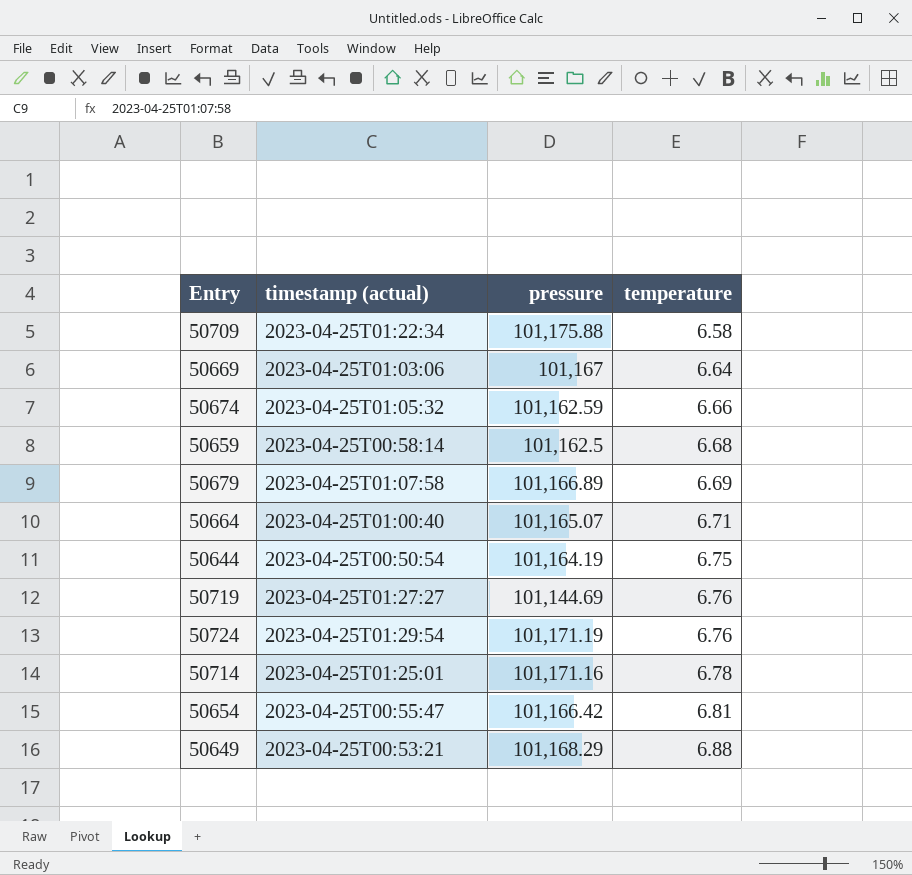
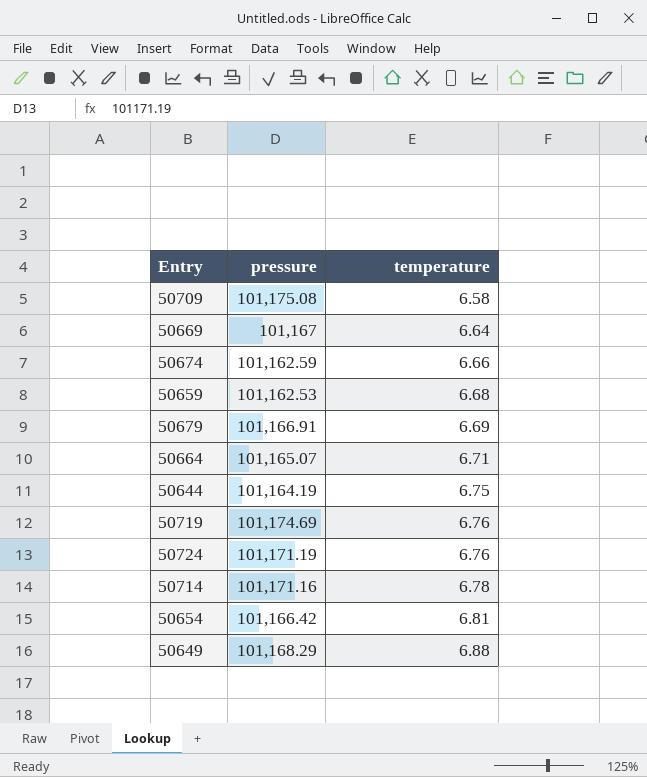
column timestamp (actual) | position: 2 -> none
50709 | pressure: 101,175.88 -> 101,175.08
50659 | pressure: 101,162.5 -> 101,162.53
50679 | pressure: 101,166.89 -> 101,166.91
50719 | pressure: 101,144.69 -> 101,174.69

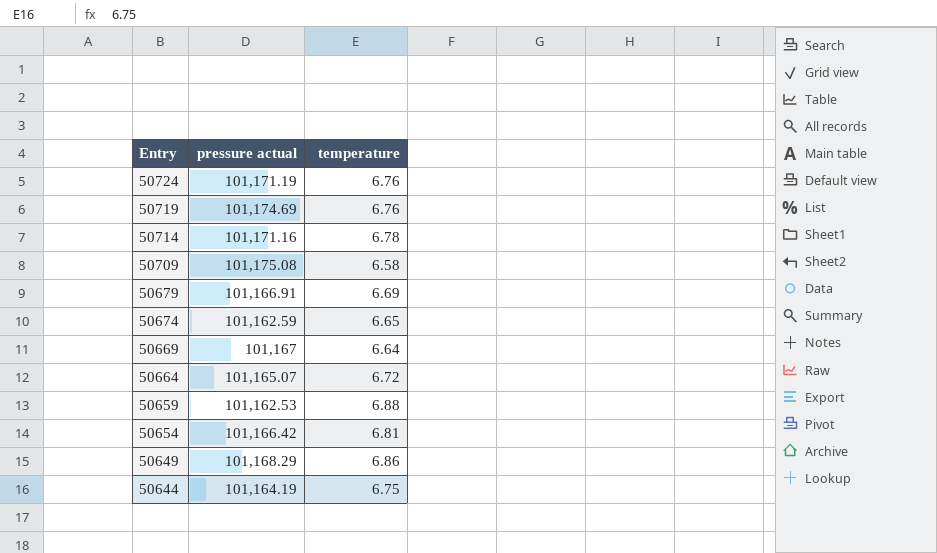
row order: temperature ascending -> Entry descending
column name: pressure -> pressure actual
50674 | temperature: 6.66 -> 6.65
50664 | temperature: 6.71 -> 6.72
50659 | temperature: 6.68 -> 6.88
50649 | temperature: 6.88 -> 6.86

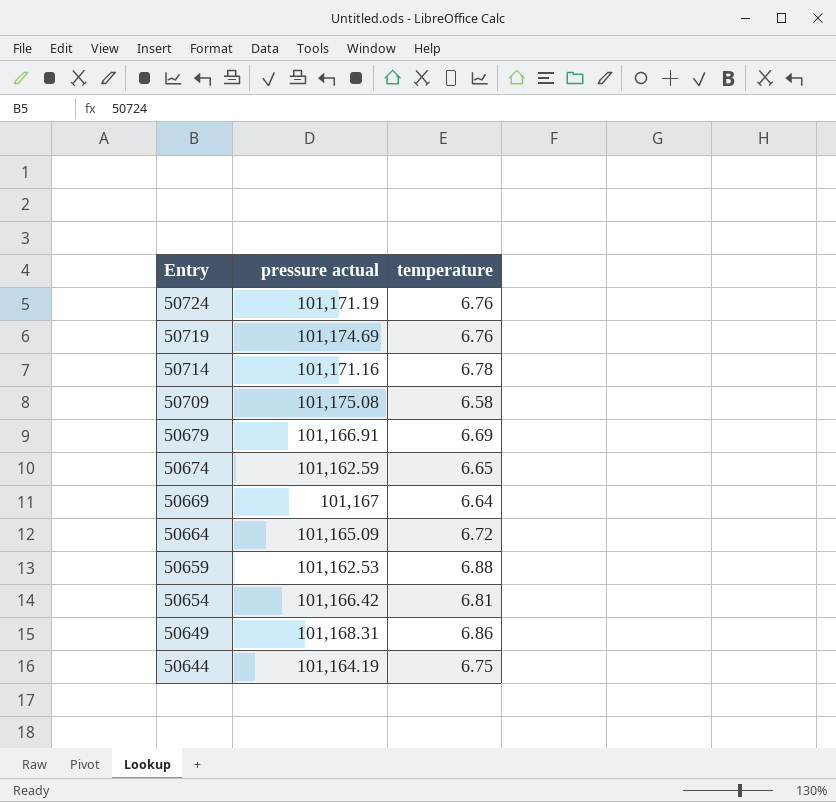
50664 | pressure actual: 101,165.07 -> 101,165.09
50649 | pressure actual: 101,168.29 -> 101,168.31

